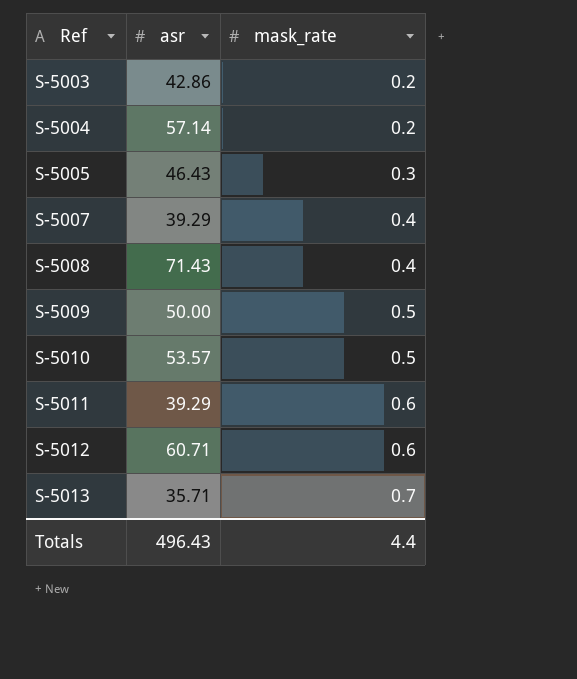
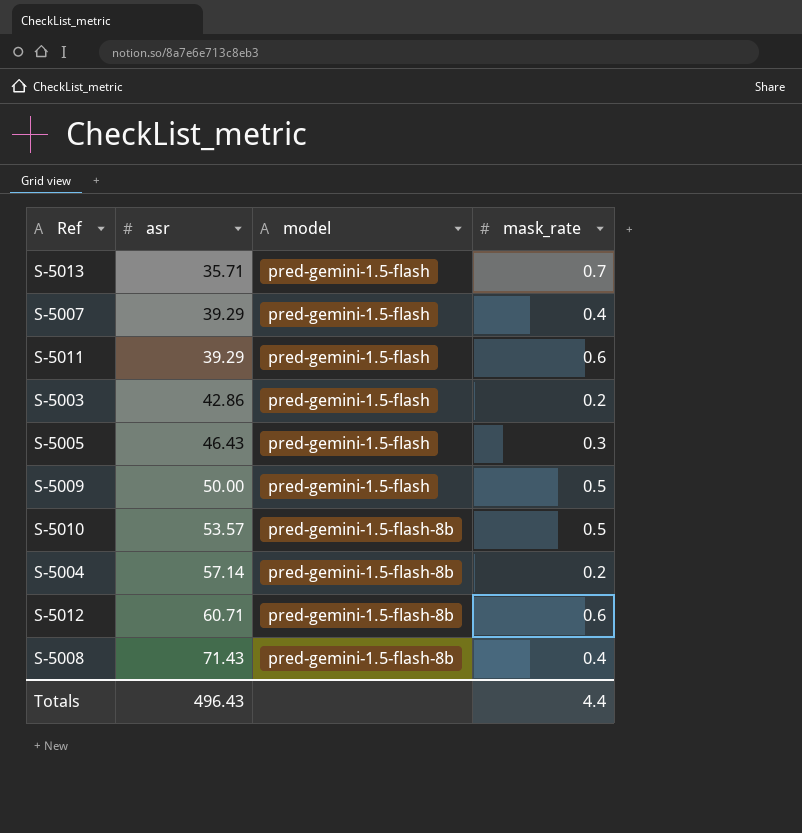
row order: Ref ascending -> asr ascending
column model | position: none -> 3

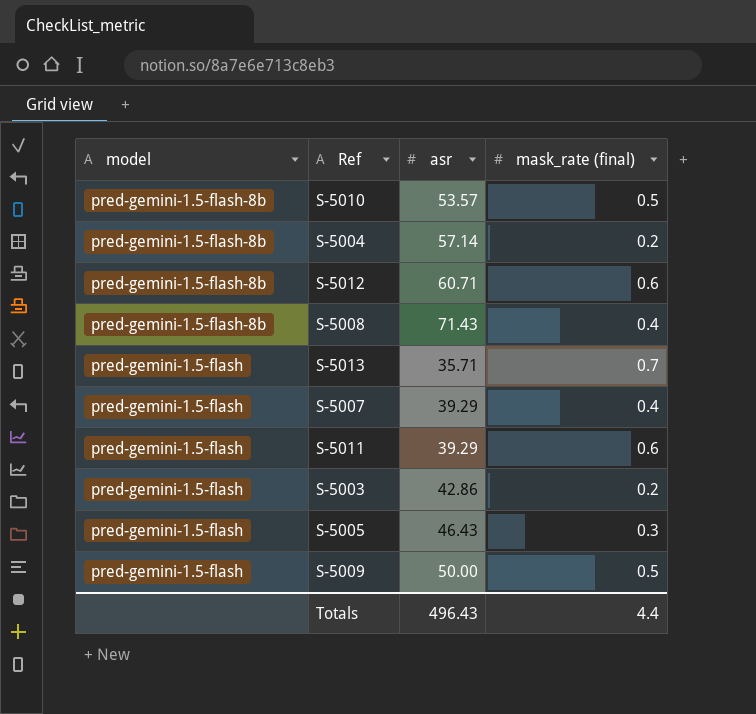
row order: asr ascending -> model descending
column model | position: 3 -> 1
column name: mask_rate -> mask_rate (final)

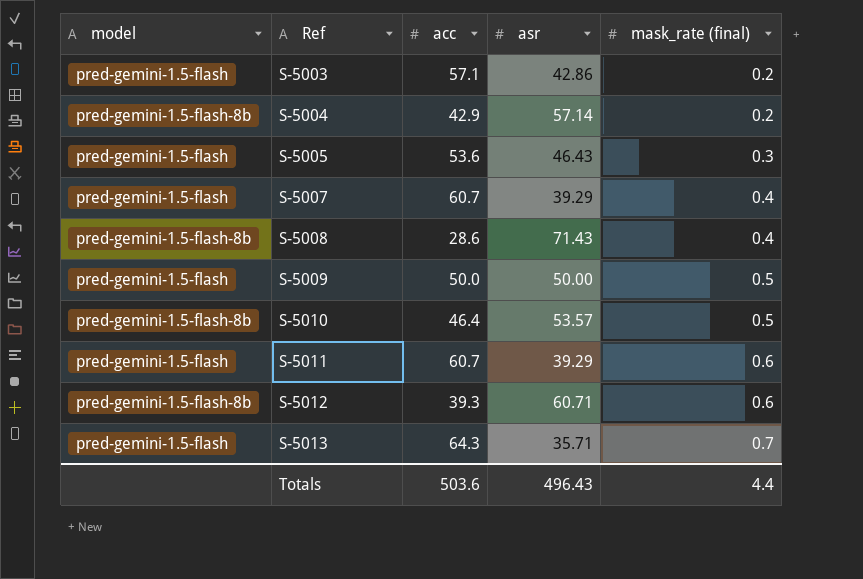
row order: model descending -> Ref ascending
column acc | position: none -> 3

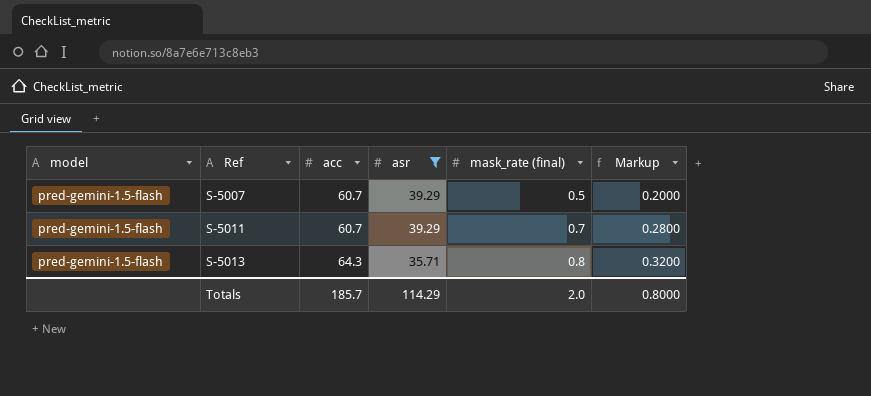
filter: none -> asr <= 39.29
column Markup | formula: none -> [mask_rate (final)] * 0.4
S-5007 | mask_rate (final): 0.4 -> 0.5
S-5011 | mask_rate (final): 0.6 -> 0.7
S-5013 | mask_rate (final): 0.7 -> 0.8
Totals | acc: 503.6 -> 185.7
Totals | asr: 496.43 -> 114.29
Totals | mask_rate (final): 4.4 -> 2.0

